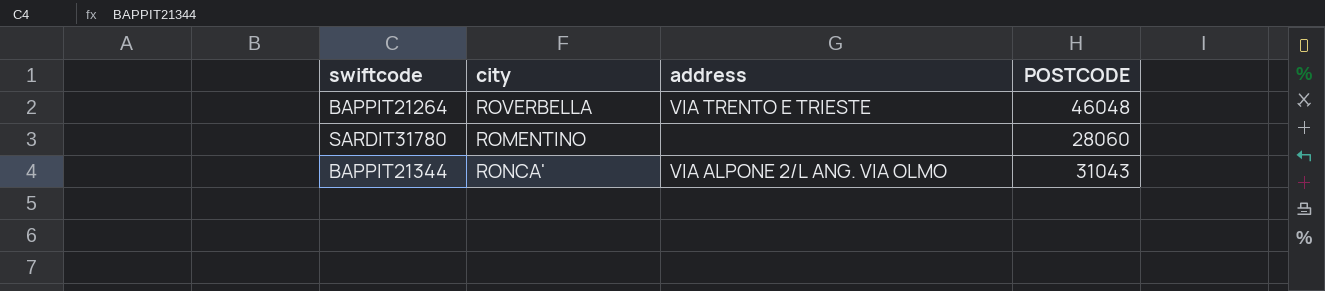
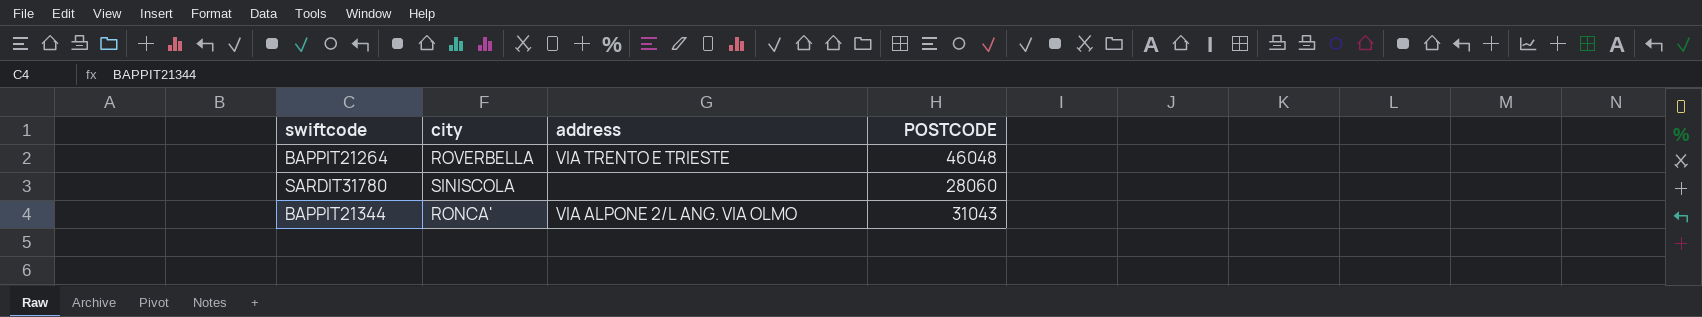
SARDIT31780 | city: ROMENTINO -> SINISCOLA

